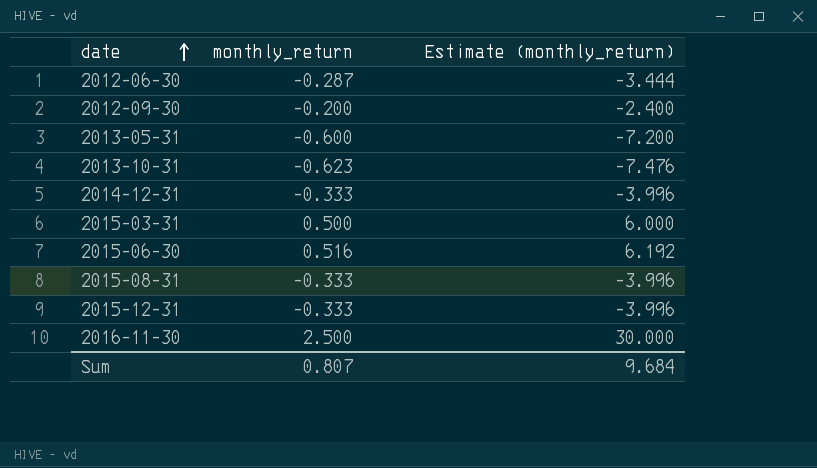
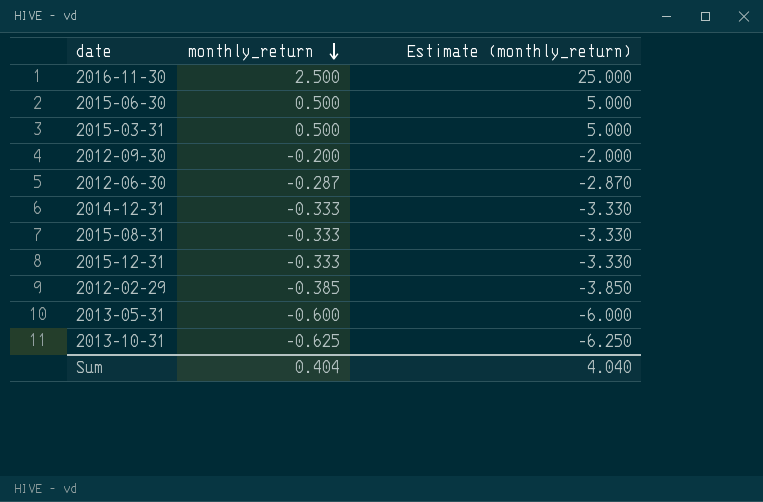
row order: date ascending -> monthly_return descending
column Estimate (monthly_return) | formula: [monthly_return] * 12 -> [monthly_return] * 10
2015-06-30 | monthly_return: 0.516 -> 0.500
row 2012-02-29: none -> -0.385 | -3.850
2013-10-31 | monthly_return: -0.623 -> -0.625
Sum | monthly_return: 0.807 -> 0.404
Sum | Estimate (monthly_return): 9.684 -> 4.040

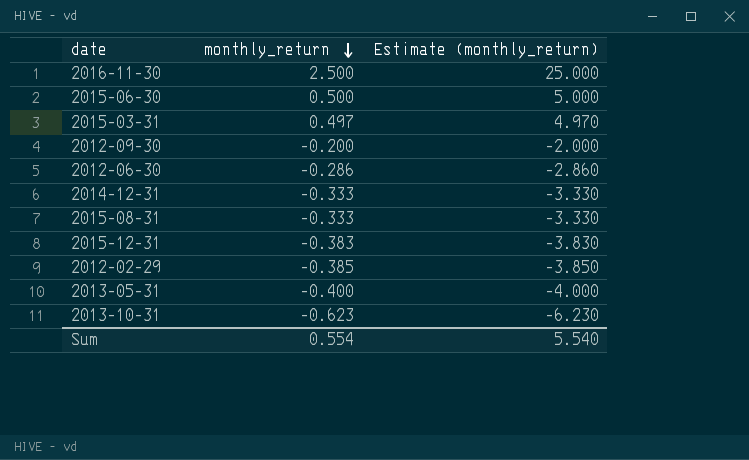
2015-03-31 | monthly_return: 0.500 -> 0.497
2015-03-31 | Estimate (monthly_return): 5.000 -> 4.970
2012-06-30 | monthly_return: -0.287 -> -0.286
2012-06-30 | Estimate (monthly_return): -2.870 -> -2.860
2015-12-31 | monthly_return: -0.333 -> -0.383
2015-12-31 | Estimate (monthly_return): -3.330 -> -3.830
2013-05-31 | monthly_return: -0.600 -> -0.400
2013-05-31 | Estimate (monthly_return): -6.000 -> -4.000
2013-10-31 | monthly_return: -0.625 -> -0.623
2013-10-31 | Estimate (monthly_return): -6.250 -> -6.230
Sum | monthly_return: 0.404 -> 0.554
Sum | Estimate (monthly_return): 4.040 -> 5.540

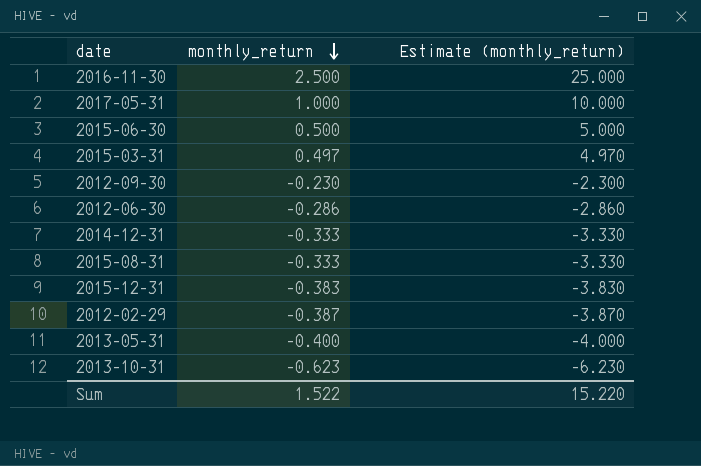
row 2017-05-31: none -> 1.000 | 10.000
2012-09-30 | monthly_return: -0.200 -> -0.230
2012-09-30 | Estimate (monthly_return): -2.000 -> -2.300
2012-02-29 | monthly_return: -0.385 -> -0.387
2012-02-29 | Estimate (monthly_return): -3.850 -> -3.870
Sum | monthly_return: 0.554 -> 1.522
Sum | Estimate (monthly_return): 5.540 -> 15.220

